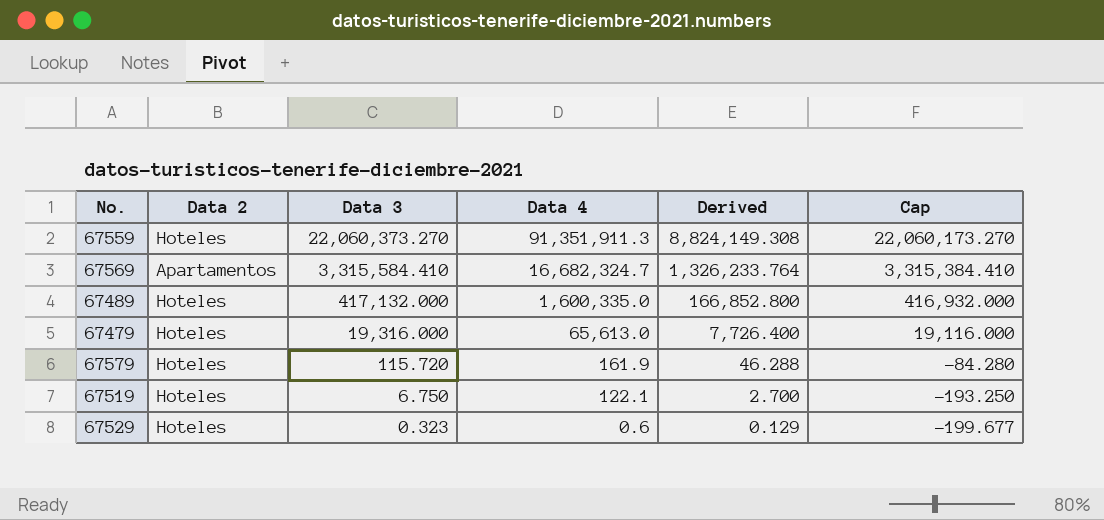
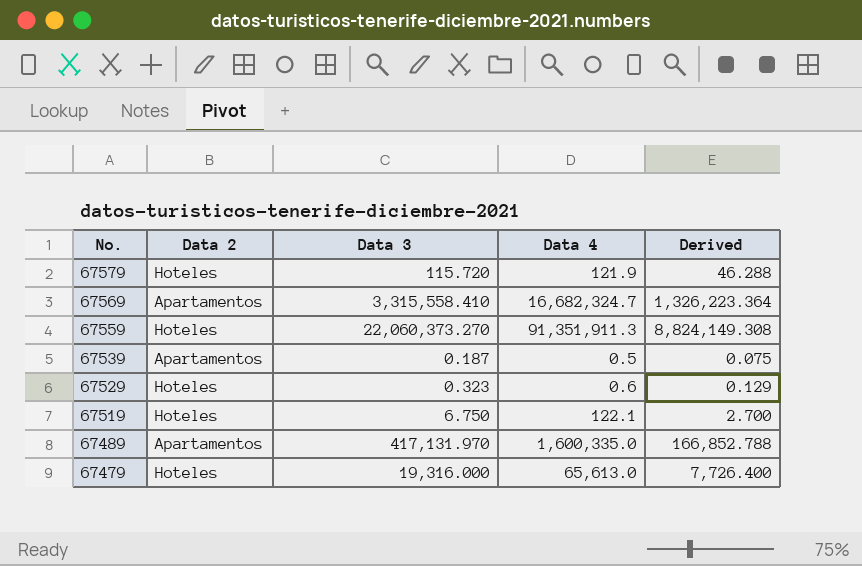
row order: Data 3 descending -> No. descending
column Cap | formula: [Data 3] - 200 -> none
67579 | Data 4: 161.9 -> 121.9
67569 | Data 3: 3,315,584.410 -> 3,315,558.410
67569 | Derived: 1,326,233.764 -> 1,326,223.364
row 67539: none -> Apartamentos | 0.187 | 0.5 | 0.075
67489 | Data 2: Hoteles -> Apartamentos
67489 | Data 3: 417,132.000 -> 417,131.970
67489 | Derived: 166,852.800 -> 166,852.788

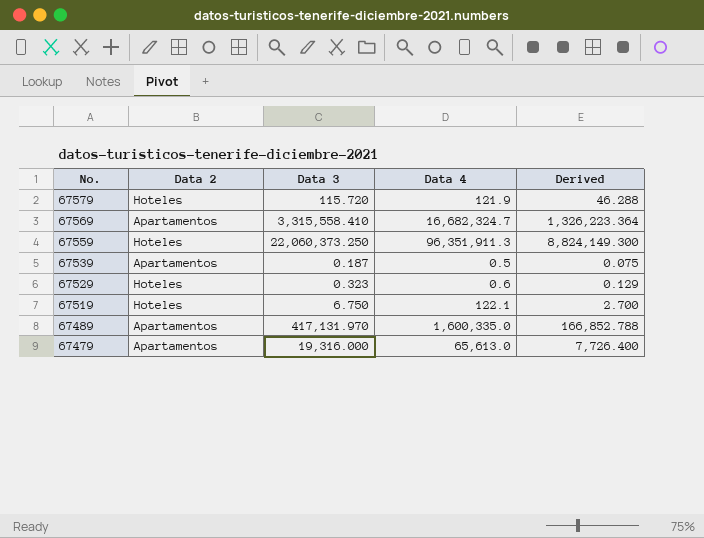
67559 | Data 3: 22,060,373.270 -> 22,060,373.250
67559 | Data 4: 91,351,911.3 -> 96,351,911.3
67559 | Derived: 8,824,149.308 -> 8,824,149.300
67479 | Data 2: Hoteles -> Apartamentos

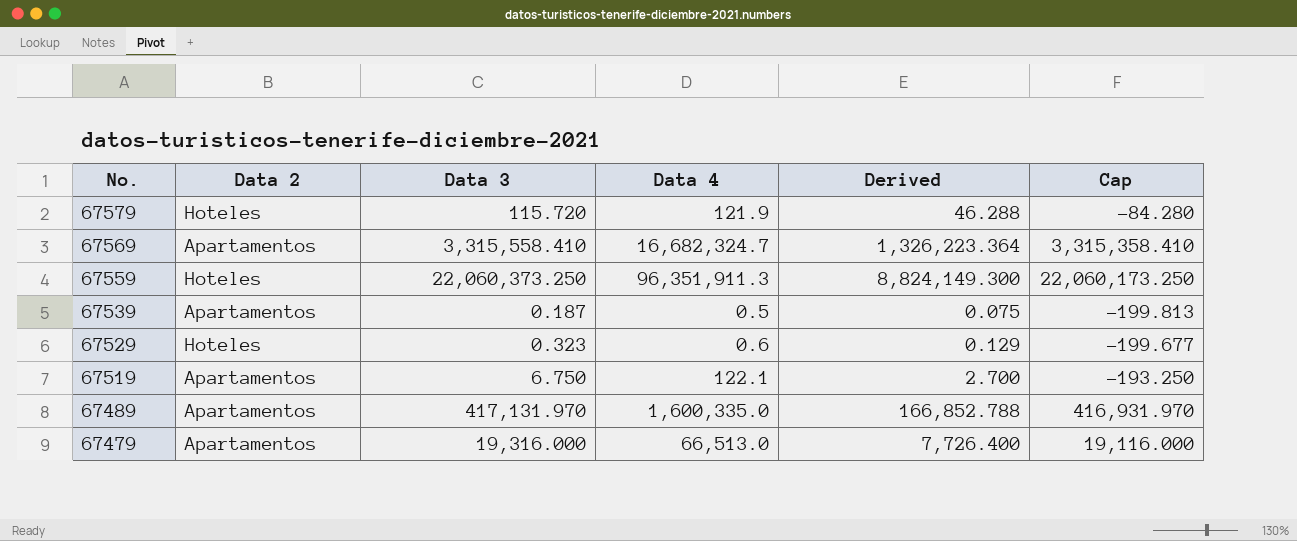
column Cap | formula: none -> [Data 3] - 200
67519 | Data 2: Hoteles -> Apartamentos
67479 | Data 4: 65,613.0 -> 66,513.0

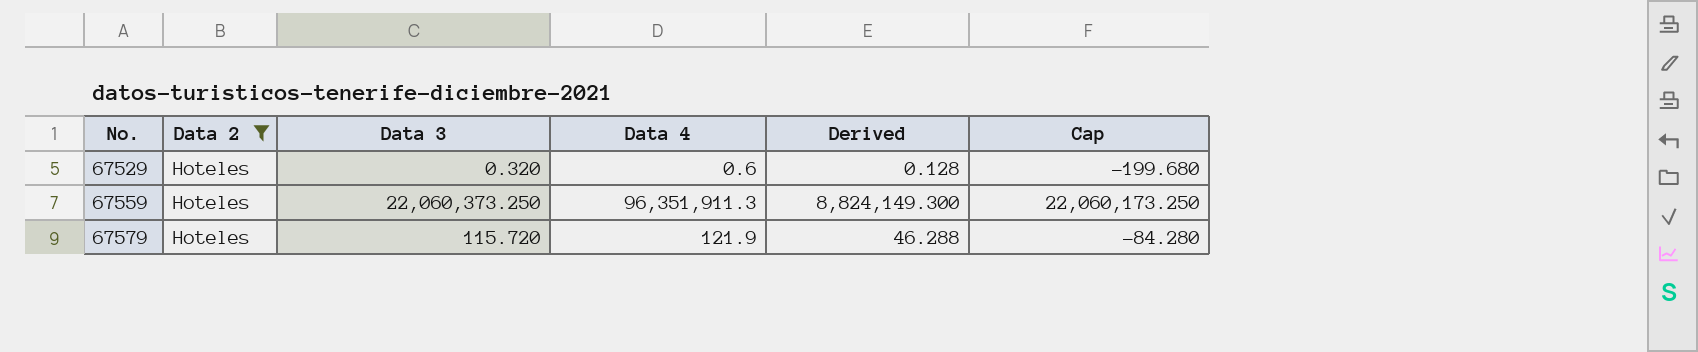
filter: none -> Data 2 = Hoteles
row order: No. descending -> No. ascending
67529 | Data 3: 0.323 -> 0.320
67529 | Derived: 0.129 -> 0.128
67529 | Cap: -199.677 -> -199.680

